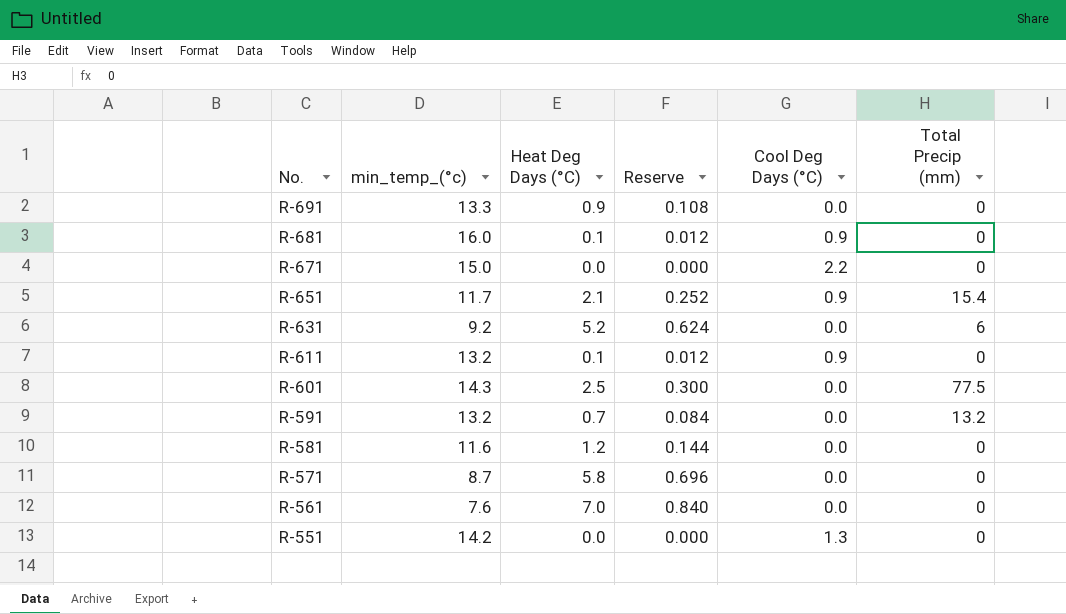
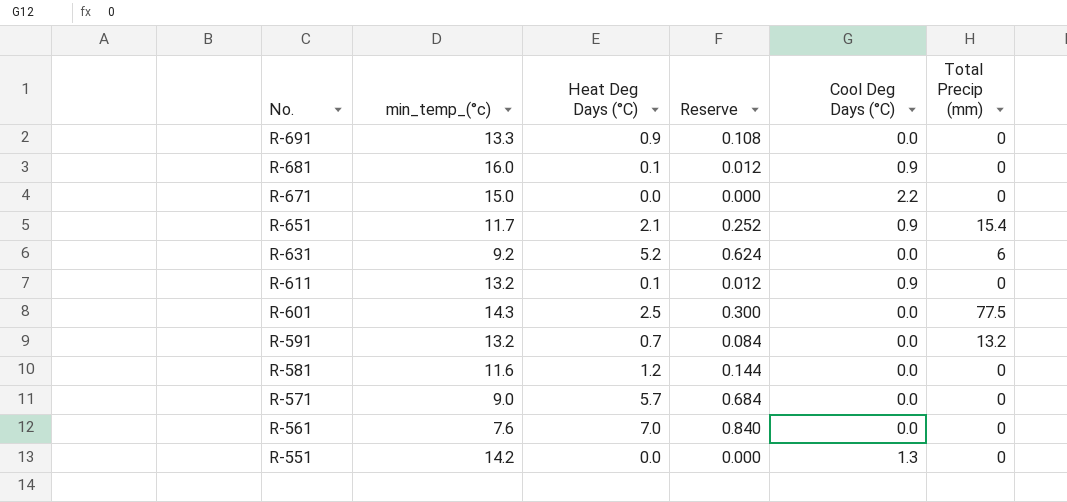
R-571 | min_temp_(°c): 8.7 -> 9.0
R-571 | Heat Deg Days (°C): 5.8 -> 5.7
R-571 | Reserve: 0.696 -> 0.684

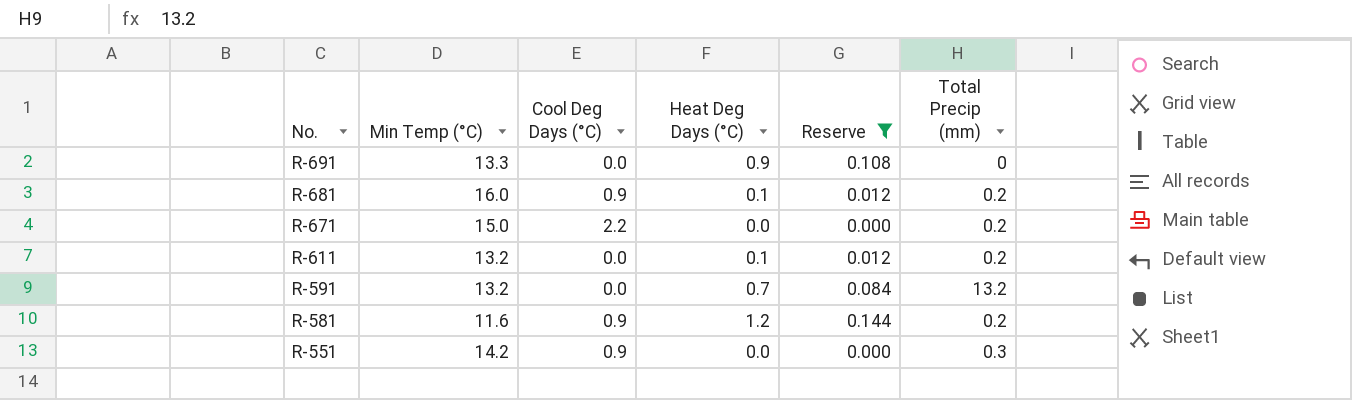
filter: none -> Reserve <= 0.144
column name: min_temp_(°c) -> Min Temp (°C)
column Cool Deg Days (°C) | position: 5 -> 3
R-681 | Total Precip (mm): 0 -> 0.2
R-671 | Total Precip (mm): 0 -> 0.2
R-611 | Cool Deg Days (°C): 0.9 -> 0.0
R-611 | Total Precip (mm): 0 -> 0.2
R-581 | Cool Deg Days (°C): 0.0 -> 0.9
R-581 | Total Precip (mm): 0 -> 0.2
R-551 | Cool Deg Days (°C): 1.3 -> 0.9
R-551 | Total Precip (mm): 0 -> 0.3

